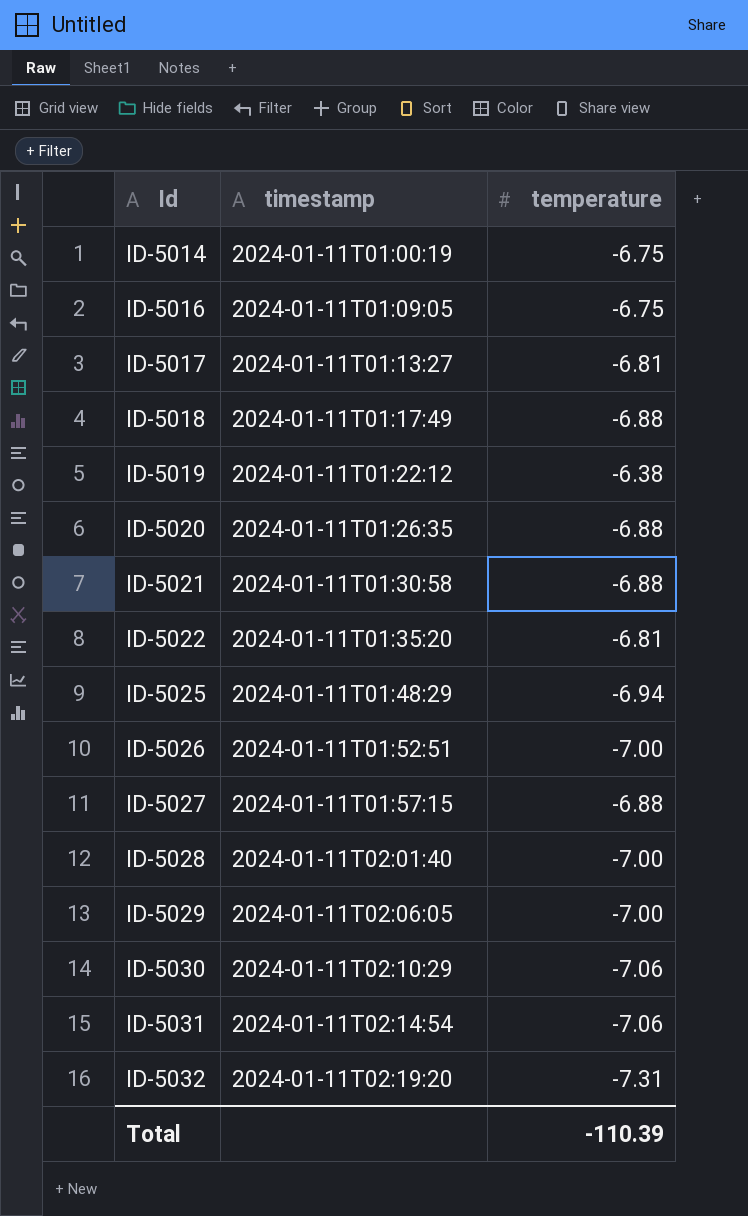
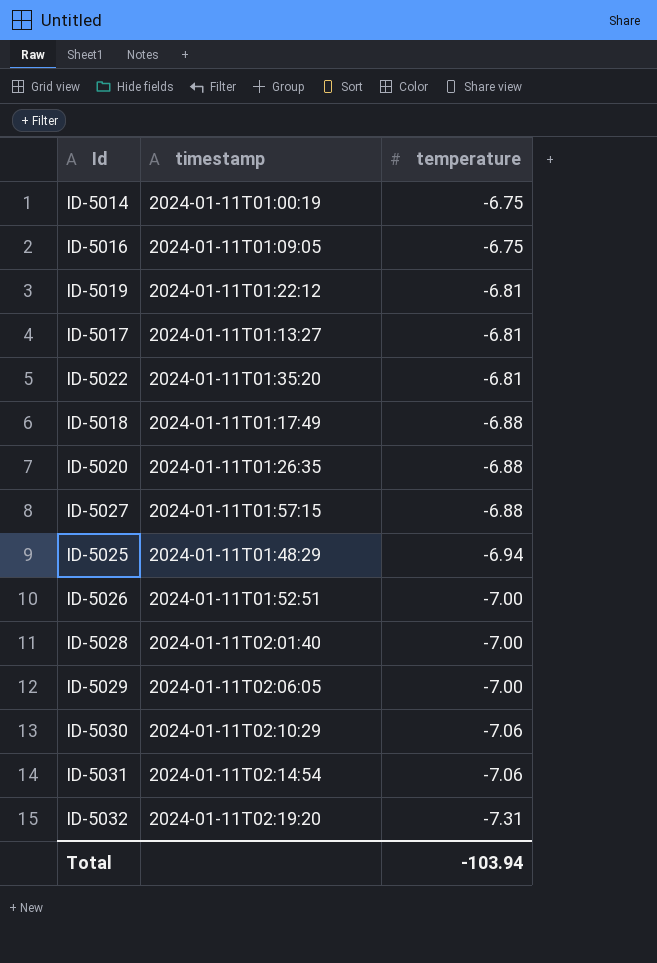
row order: Id ascending -> temperature descending
row ID-5021: 2024-01-11T01:30:58 | -6.88 -> none
ID-5019 | temperature: -6.38 -> -6.81
Total | temperature: -110.39 -> -103.94

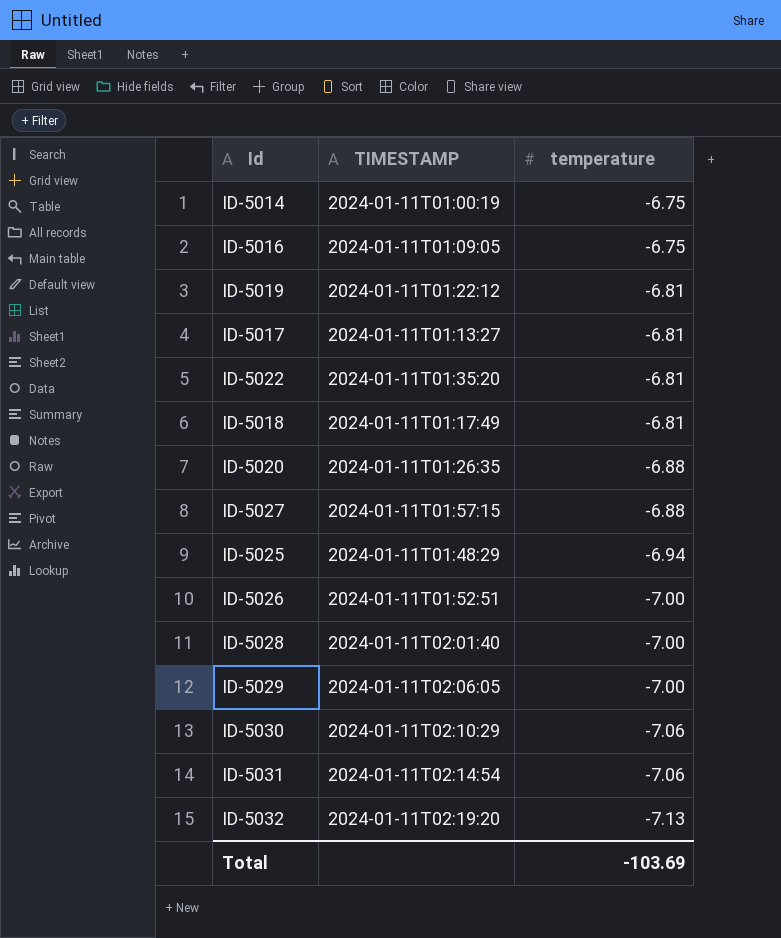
column name: timestamp -> TIMESTAMP
ID-5018 | temperature: -6.88 -> -6.81
ID-5032 | temperature: -7.31 -> -7.13
Total | temperature: -103.94 -> -103.69

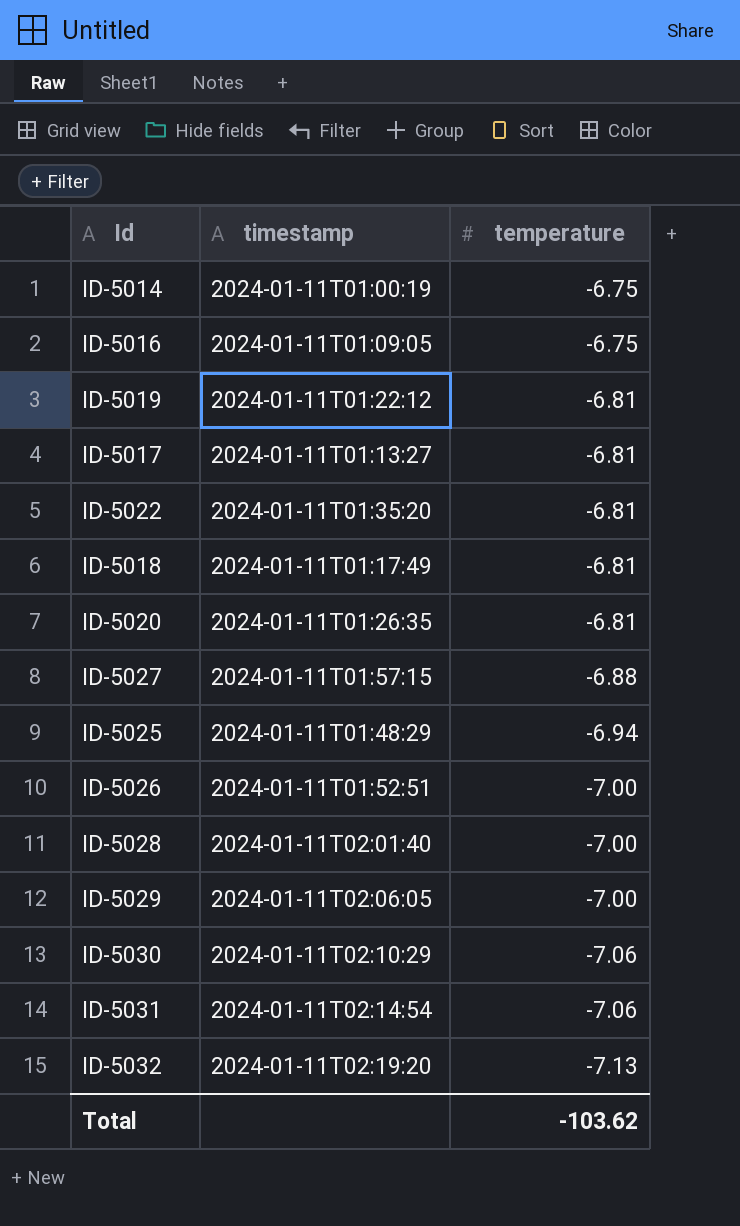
column name: TIMESTAMP -> timestamp
ID-5020 | temperature: -6.88 -> -6.81
Total | temperature: -103.69 -> -103.62

